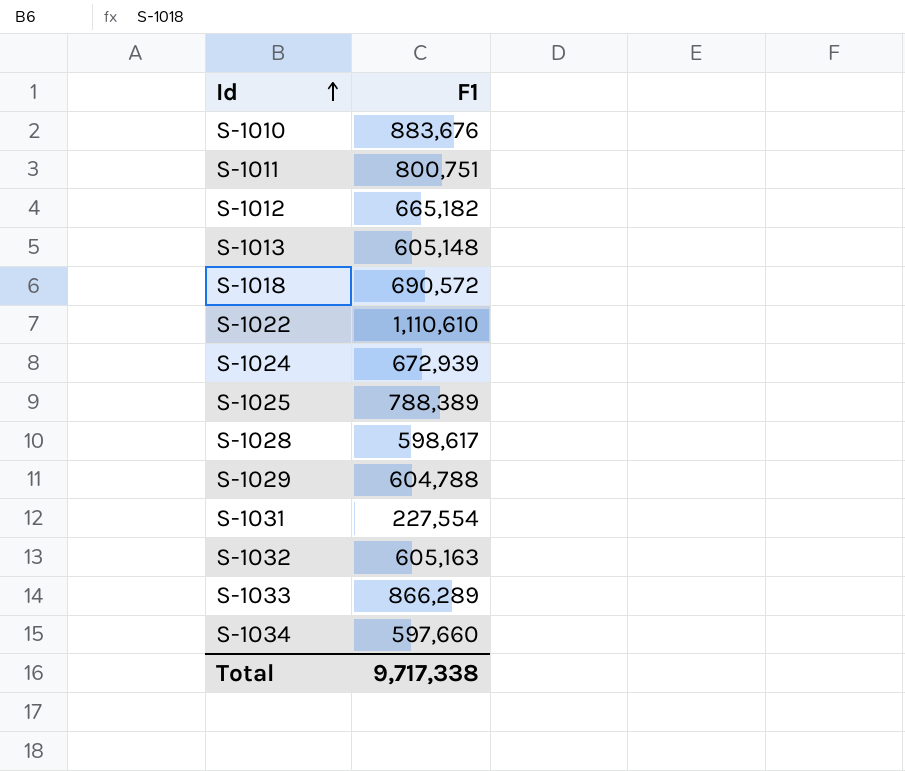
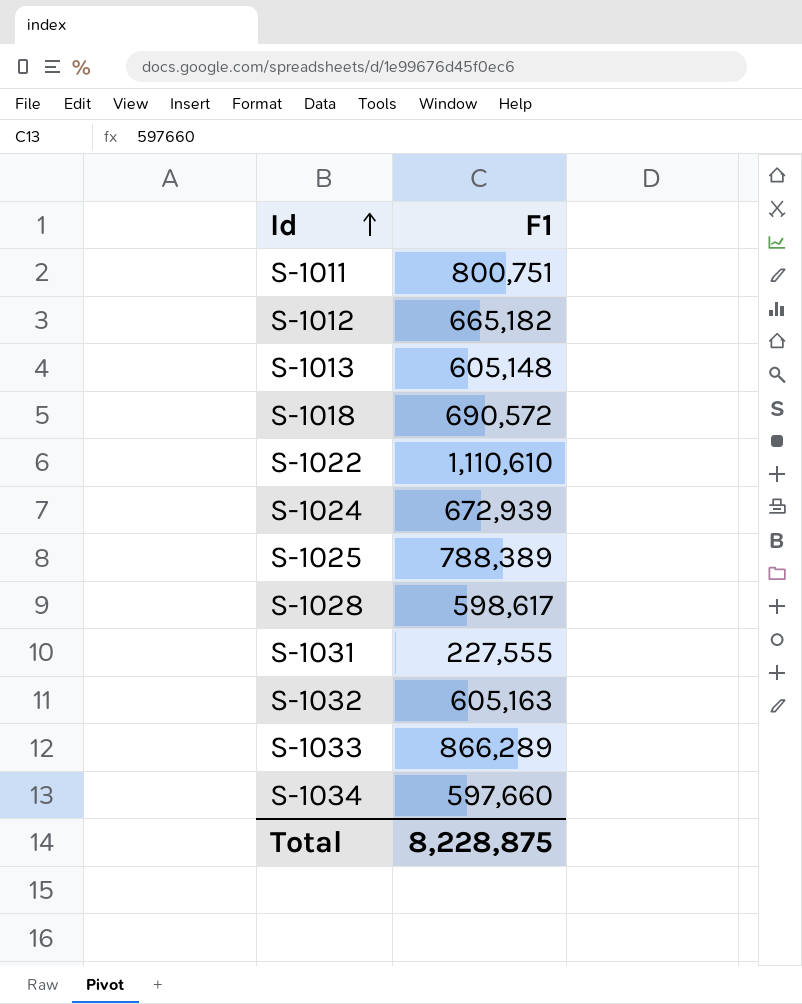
row S-1010: 883,676 -> none
row S-1029: 604,788 -> none
S-1031 | F1: 227,554 -> 227,555
Total | F1: 9,717,338 -> 8,228,875

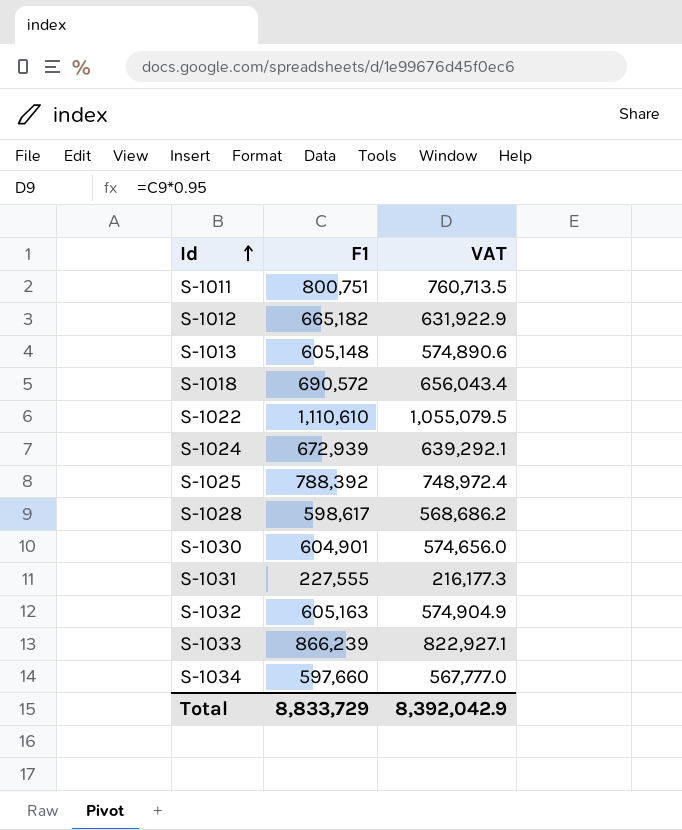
column VAT | formula: none -> [F1] * 0.95
S-1025 | F1: 788,389 -> 788,392
row S-1030: none -> 604,901 | 574,656.0
S-1033 | F1: 866,289 -> 866,239
Total | F1: 8,228,875 -> 8,833,729

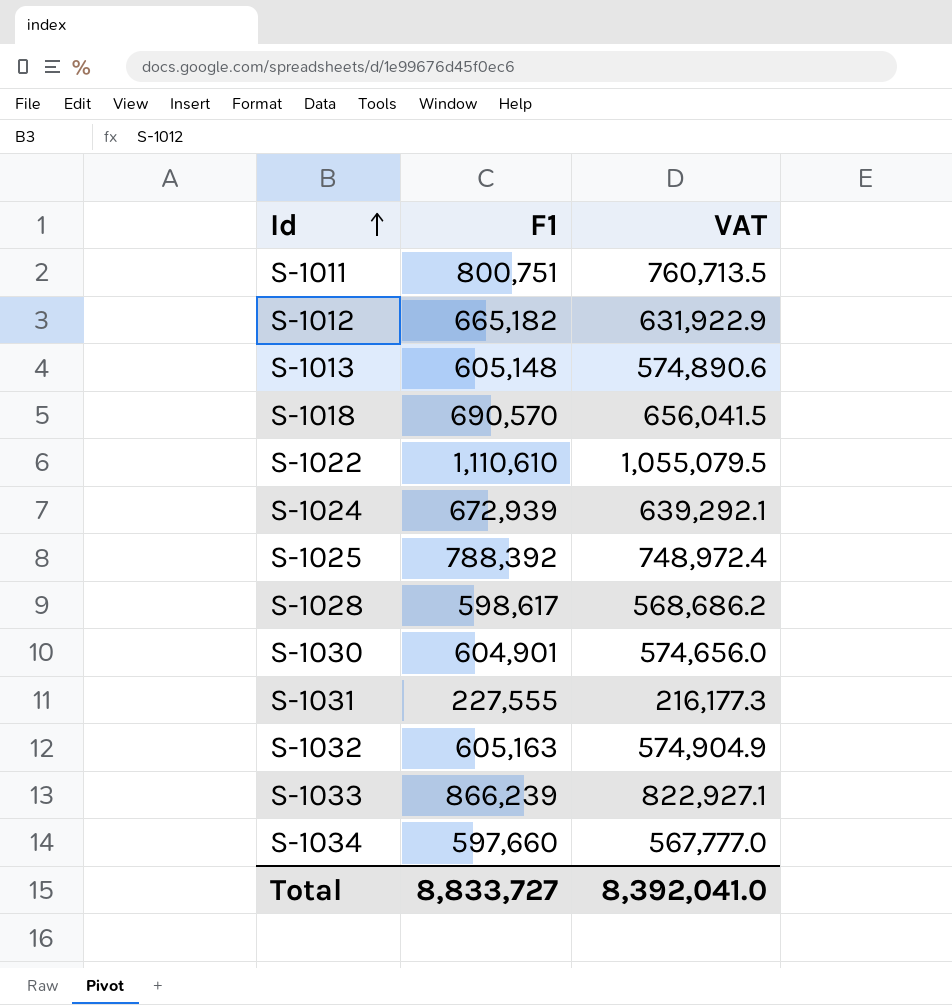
S-1018 | F1: 690,572 -> 690,570
S-1018 | VAT: 656,043.4 -> 656,041.5
Total | F1: 8,833,729 -> 8,833,727
Total | VAT: 8,392,042.9 -> 8,392,041.0

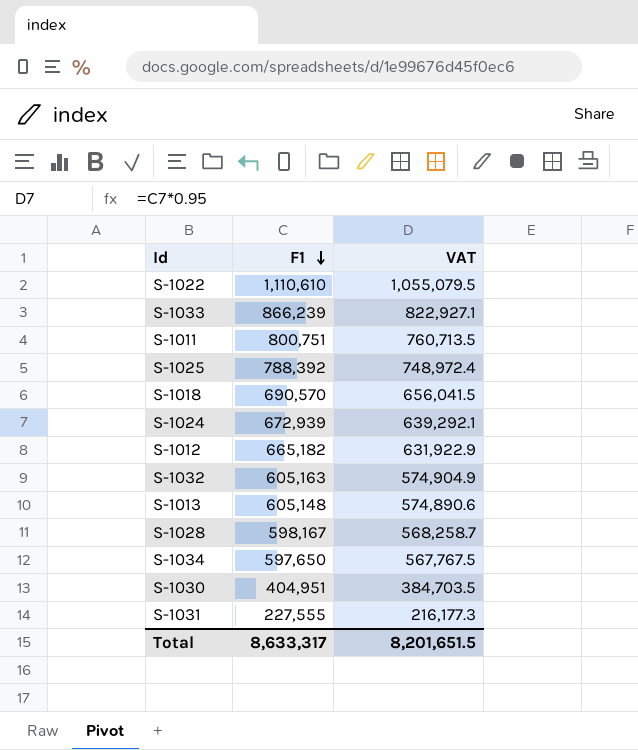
row order: Id ascending -> F1 descending
S-1028 | F1: 598,617 -> 598,167
S-1028 | VAT: 568,686.2 -> 568,258.7
S-1034 | F1: 597,660 -> 597,650
S-1034 | VAT: 567,777.0 -> 567,767.5
S-1030 | F1: 604,901 -> 404,951
S-1030 | VAT: 574,656.0 -> 384,703.5
Total | F1: 8,833,727 -> 8,633,317
Total | VAT: 8,392,041.0 -> 8,201,651.5

